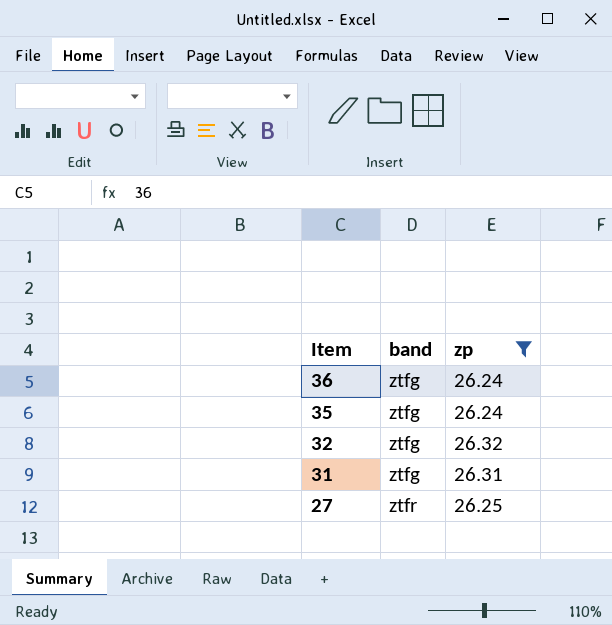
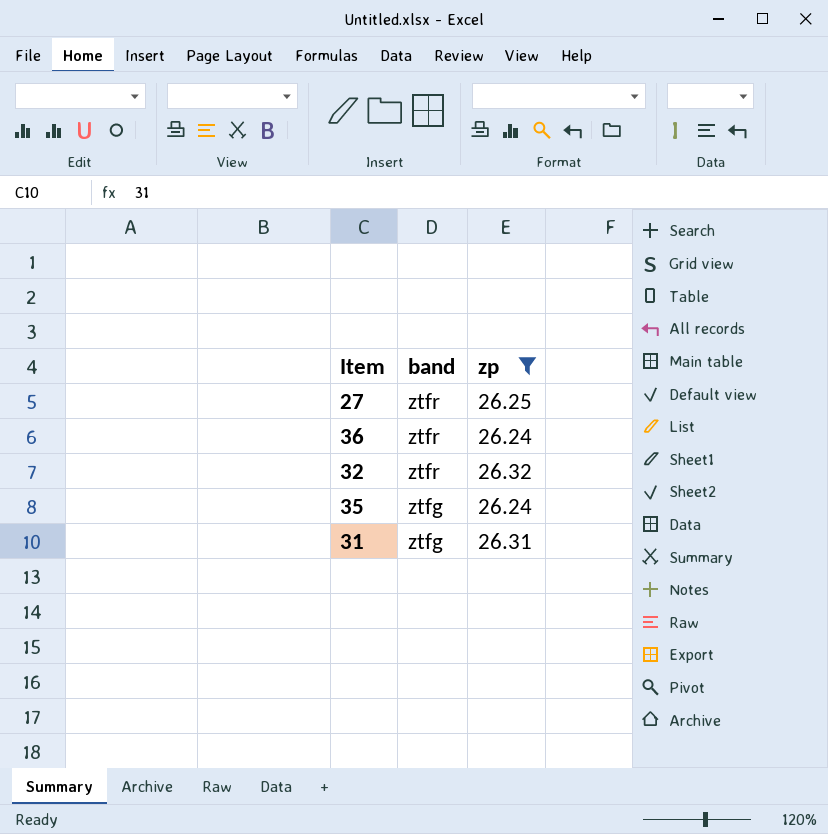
row order: Item descending -> band descending
36 | band: ztfg -> ztfr
32 | band: ztfg -> ztfr

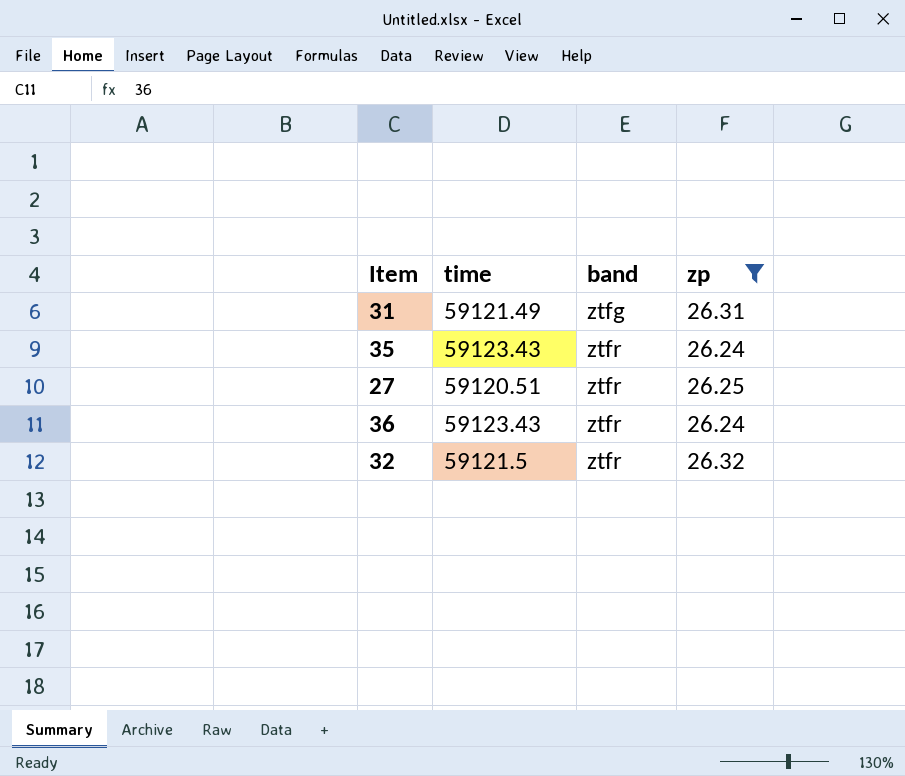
row order: band descending -> band ascending
column time | position: none -> 2
35 | band: ztfg -> ztfr

